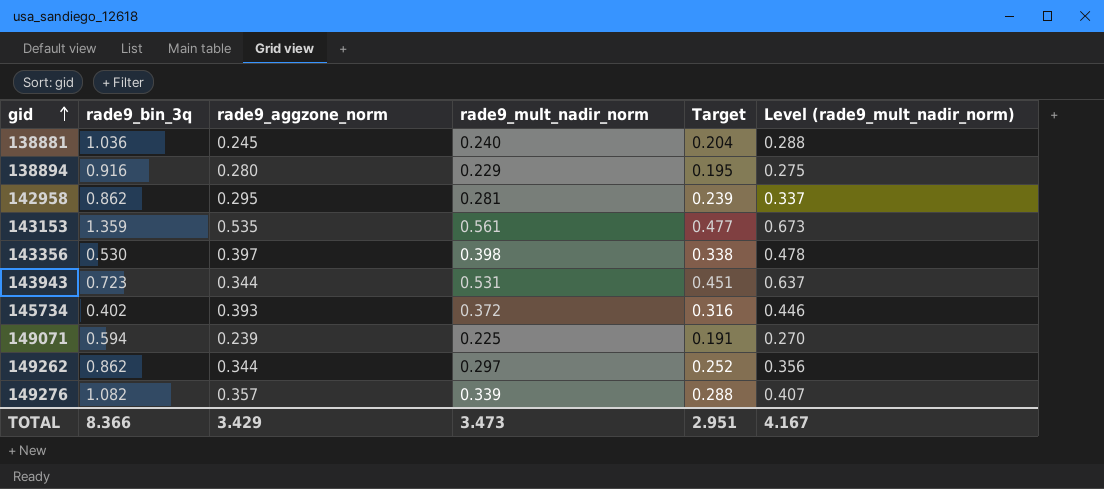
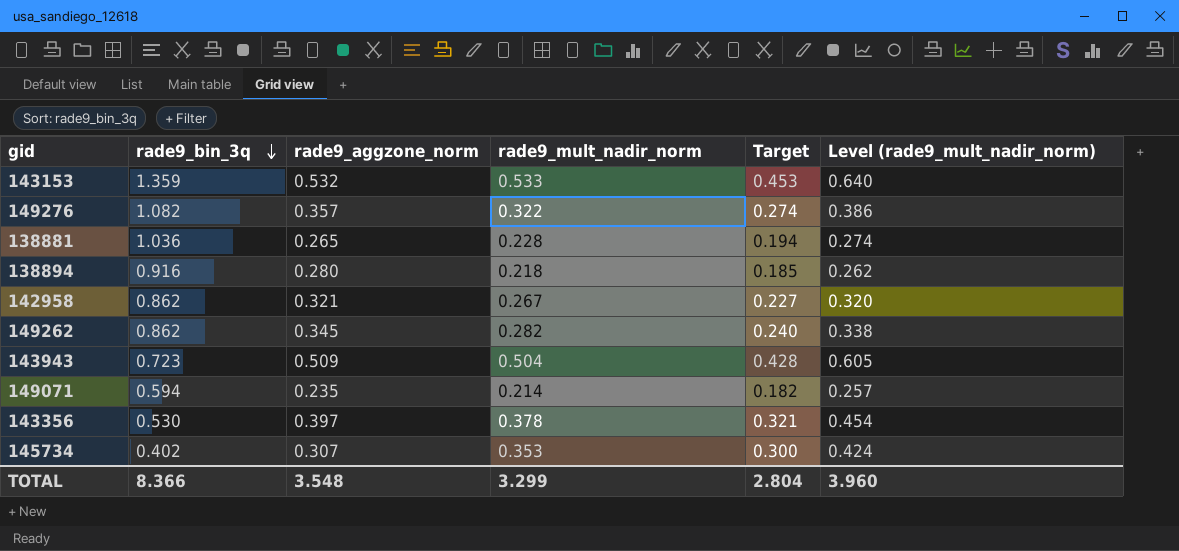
row order: gid ascending -> rade9_bin_3q descending
143153 | rade9_aggzone_norm: 0.535 -> 0.532
143153 | rade9_mult_nadir_norm: 0.561 -> 0.533
143153 | Target: 0.477 -> 0.453
143153 | Level (rade9_mult_nadir_norm): 0.673 -> 0.640
149276 | rade9_mult_nadir_norm: 0.339 -> 0.322
149276 | Target: 0.288 -> 0.274
149276 | Level (rade9_mult_nadir_norm): 0.407 -> 0.386
138881 | rade9_aggzone_norm: 0.245 -> 0.265
138881 | rade9_mult_nadir_norm: 0.240 -> 0.228
138881 | Target: 0.204 -> 0.194
138881 | Level (rade9_mult_nadir_norm): 0.288 -> 0.274
138894 | rade9_mult_nadir_norm: 0.229 -> 0.218
138894 | Target: 0.195 -> 0.185
138894 | Level (rade9_mult_nadir_norm): 0.275 -> 0.262
142958 | rade9_aggzone_norm: 0.295 -> 0.321
142958 | rade9_mult_nadir_norm: 0.281 -> 0.267
142958 | Target: 0.239 -> 0.227
142958 | Level (rade9_mult_nadir_norm): 0.337 -> 0.320
149262 | rade9_aggzone_norm: 0.344 -> 0.345
149262 | rade9_mult_nadir_norm: 0.297 -> 0.282
149262 | Target: 0.252 -> 0.240
149262 | Level (rade9_mult_nadir_norm): 0.356 -> 0.338
143943 | rade9_aggzone_norm: 0.344 -> 0.509
143943 | rade9_mult_nadir_norm: 0.531 -> 0.504
143943 | Target: 0.451 -> 0.428
143943 | Level (rade9_mult_nadir_norm): 0.637 -> 0.605
149071 | rade9_aggzone_norm: 0.239 -> 0.235
149071 | rade9_mult_nadir_norm: 0.225 -> 0.214
149071 | Target: 0.191 -> 0.182
149071 | Level (rade9_mult_nadir_norm): 0.270 -> 0.257
143356 | rade9_mult_nadir_norm: 0.398 -> 0.378
143356 | Target: 0.338 -> 0.321
143356 | Level (rade9_mult_nadir_norm): 0.478 -> 0.454
145734 | rade9_aggzone_norm: 0.393 -> 0.307
145734 | rade9_mult_nadir_norm: 0.372 -> 0.353
145734 | Target: 0.316 -> 0.300
145734 | Level (rade9_mult_nadir_norm): 0.446 -> 0.424
TOTAL | rade9_aggzone_norm: 3.429 -> 3.548
TOTAL | rade9_mult_nadir_norm: 3.473 -> 3.299
TOTAL | Target: 2.951 -> 2.804
TOTAL | Level (rade9_mult_nadir_norm): 4.167 -> 3.960

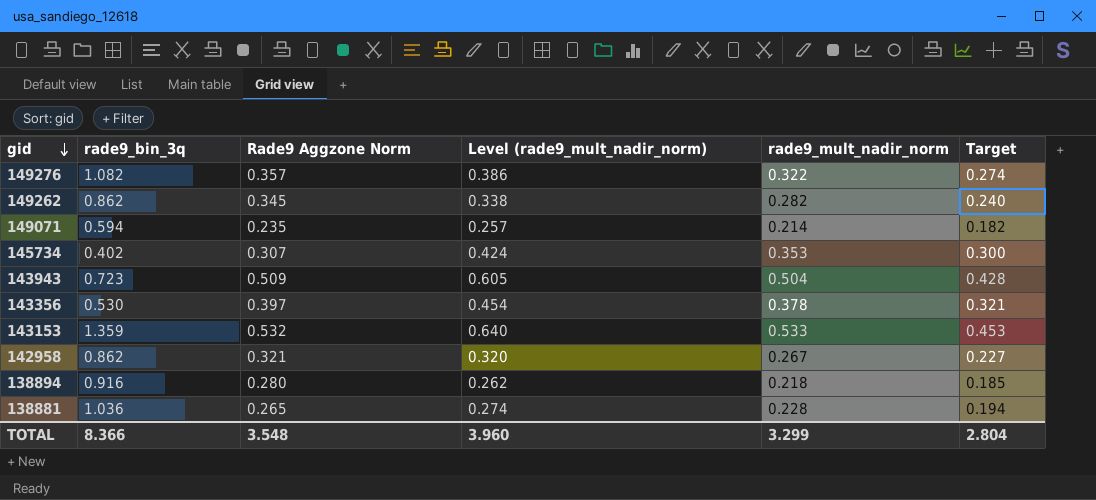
row order: rade9_bin_3q descending -> gid descending
column name: rade9_aggzone_norm -> Rade9 Aggzone Norm
column Level (rade9_mult_nadir_norm) | position: 6 -> 4

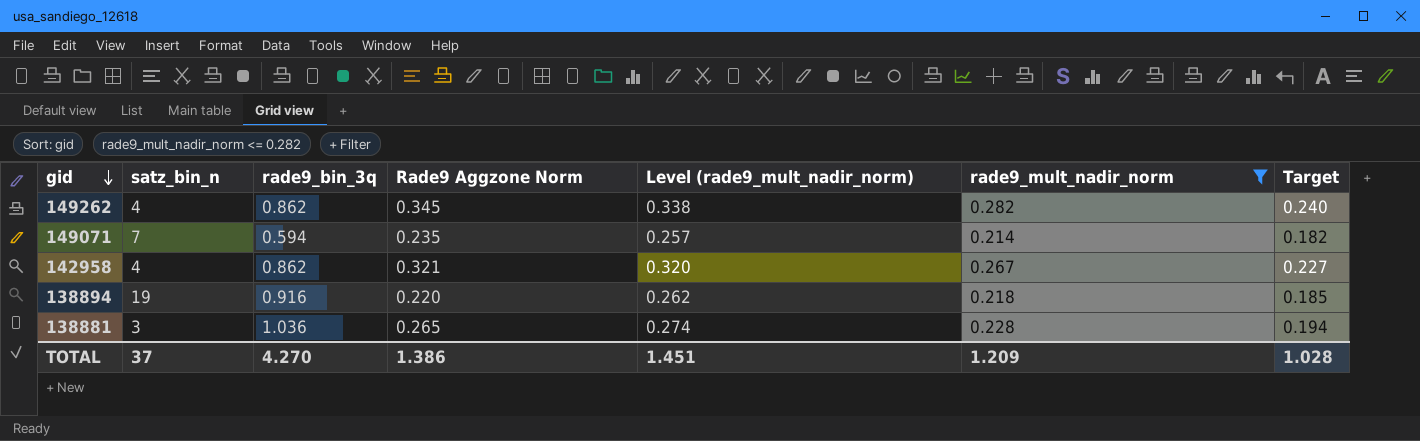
filter: none -> rade9_mult_nadir_norm <= 0.282
column satz_bin_n | position: none -> 2
138894 | Rade9 Aggzone Norm: 0.280 -> 0.220
TOTAL | rade9_bin_3q: 8.366 -> 4.270
TOTAL | Rade9 Aggzone Norm: 3.548 -> 1.386
TOTAL | Level (rade9_mult_nadir_norm): 3.960 -> 1.451
TOTAL | rade9_mult_nadir_norm: 3.299 -> 1.209
TOTAL | Target: 2.804 -> 1.028

